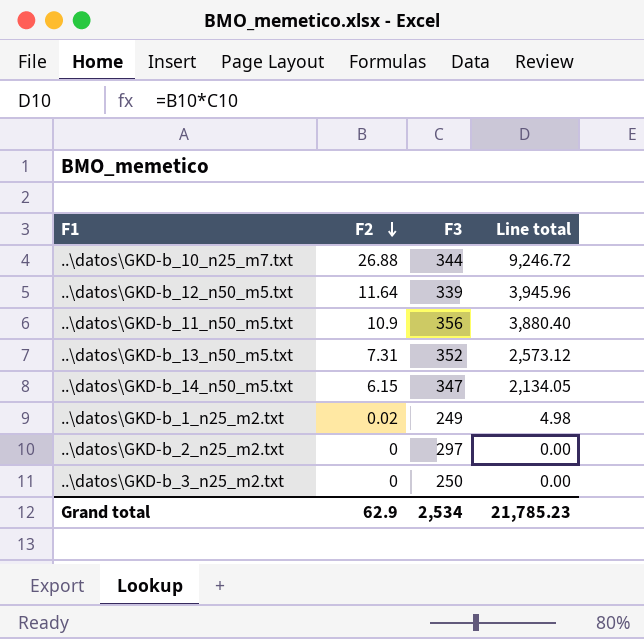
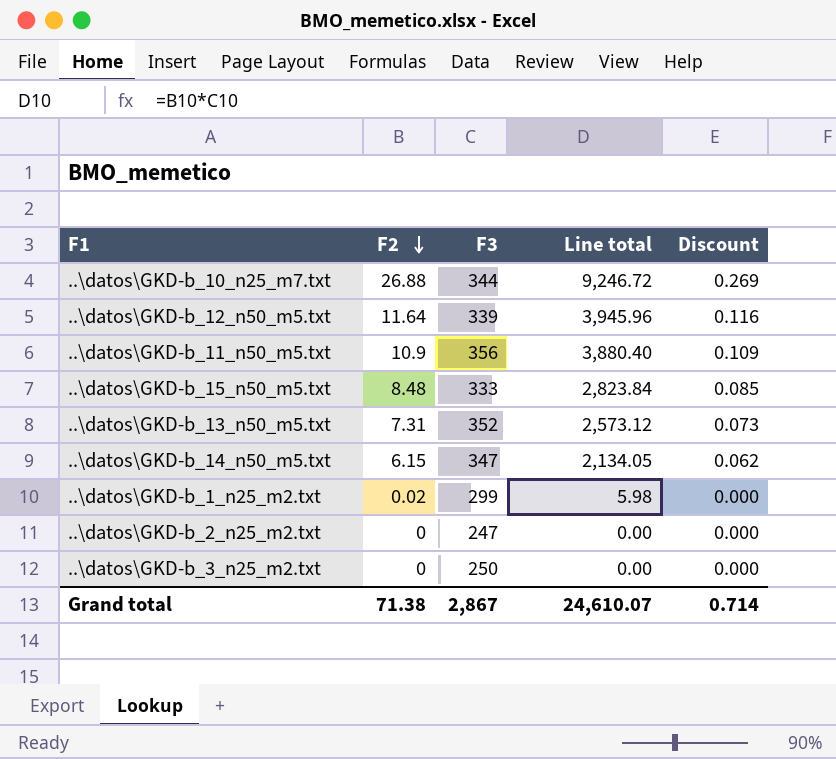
column Discount | formula: none -> [F2] * 0.01
row ..\datos\GKD-b_15_n50_m5.txt: none -> 8.48 | 333 | 2,823.84 | 0.085
..\datos\GKD-b_1_n25_m2.txt | F3: 249 -> 299
..\datos\GKD-b_1_n25_m2.txt | Line total: 4.98 -> 5.98
..\datos\GKD-b_2_n25_m2.txt | F3: 297 -> 247
Grand total | F2: 62.9 -> 71.38
Grand total | F3: 2,534 -> 2,867
Grand total | Line total: 21,785.23 -> 24,610.07

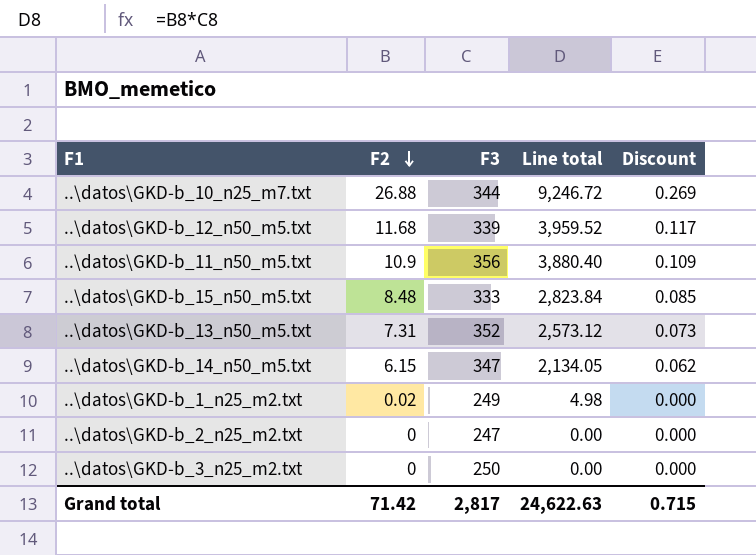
..\datos\GKD-b_12_n50_m5.txt | F2: 11.64 -> 11.68
..\datos\GKD-b_12_n50_m5.txt | Line total: 3,945.96 -> 3,959.52
..\datos\GKD-b_12_n50_m5.txt | Discount: 0.116 -> 0.117
..\datos\GKD-b_1_n25_m2.txt | F3: 299 -> 249
..\datos\GKD-b_1_n25_m2.txt | Line total: 5.98 -> 4.98
Grand total | F2: 71.38 -> 71.42
Grand total | F3: 2,867 -> 2,817
Grand total | Line total: 24,610.07 -> 24,622.63
Grand total | Discount: 0.714 -> 0.715

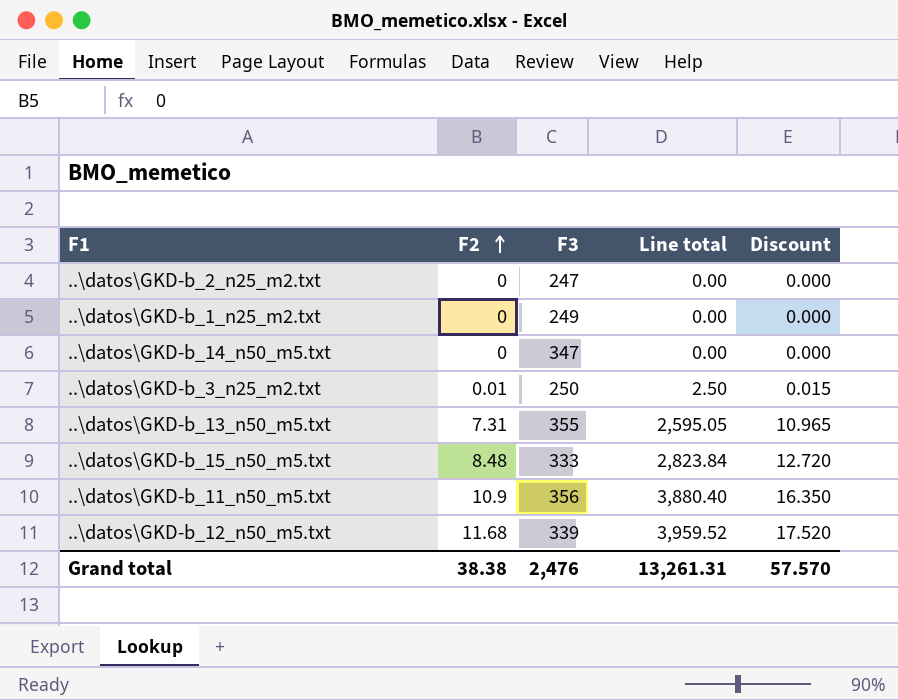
row order: F2 descending -> F2 ascending
column Discount | formula: [F2] * 0.01 -> [F2] * 1.5
row ..\datos\GKD-b_10_n25_m7.txt: 26.88 | 344 | 9,246.72 | 0.269 -> none
..\datos\GKD-b_1_n25_m2.txt | F2: 0.02 -> 0
..\datos\GKD-b_1_n25_m2.txt | Line total: 4.98 -> 0.00
..\datos\GKD-b_14_n50_m5.txt | F2: 6.15 -> 0
..\datos\GKD-b_14_n50_m5.txt | Line total: 2,134.05 -> 0.00
..\datos\GKD-b_3_n25_m2.txt | F2: 0 -> 0.01
..\datos\GKD-b_3_n25_m2.txt | Line total: 0.00 -> 2.50
..\datos\GKD-b_13_n50_m5.txt | F3: 352 -> 355
..\datos\GKD-b_13_n50_m5.txt | Line total: 2,573.12 -> 2,595.05
Grand total | F2: 71.42 -> 38.38
Grand total | F3: 2,817 -> 2,476
Grand total | Line total: 24,622.63 -> 13,261.31
Grand total | Discount: 0.715 -> 57.570

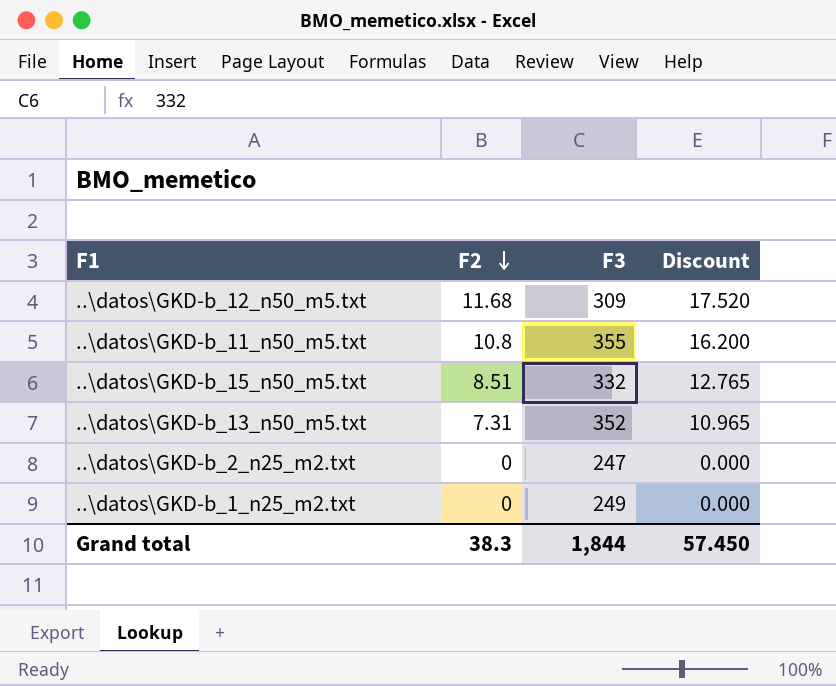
row order: F2 ascending -> F2 descending
column Line total | formula: [F2] * [F3] -> none
row ..\datos\GKD-b_14_n50_m5.txt: 0 | 347 | 0.00 | 0.000 -> none
row ..\datos\GKD-b_3_n25_m2.txt: 0.01 | 250 | 2.50 | 0.015 -> none
..\datos\GKD-b_12_n50_m5.txt | F3: 339 -> 309
..\datos\GKD-b_11_n50_m5.txt | F2: 10.9 -> 10.8
..\datos\GKD-b_11_n50_m5.txt | F3: 356 -> 355
..\datos\GKD-b_11_n50_m5.txt | Discount: 16.350 -> 16.200
..\datos\GKD-b_15_n50_m5.txt | F2: 8.48 -> 8.51
..\datos\GKD-b_15_n50_m5.txt | F3: 333 -> 332
..\datos\GKD-b_15_n50_m5.txt | Discount: 12.720 -> 12.765
..\datos\GKD-b_13_n50_m5.txt | F3: 355 -> 352
Grand total | F2: 38.38 -> 38.3
Grand total | F3: 2,476 -> 1,844
Grand total | Discount: 57.570 -> 57.450

